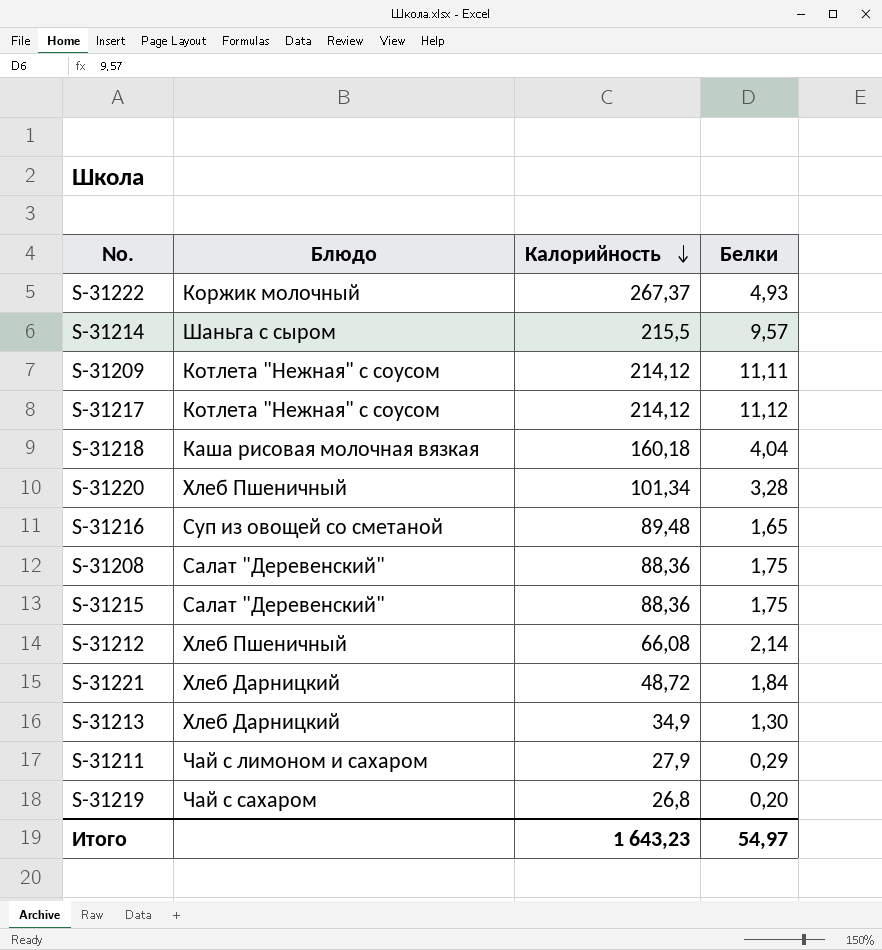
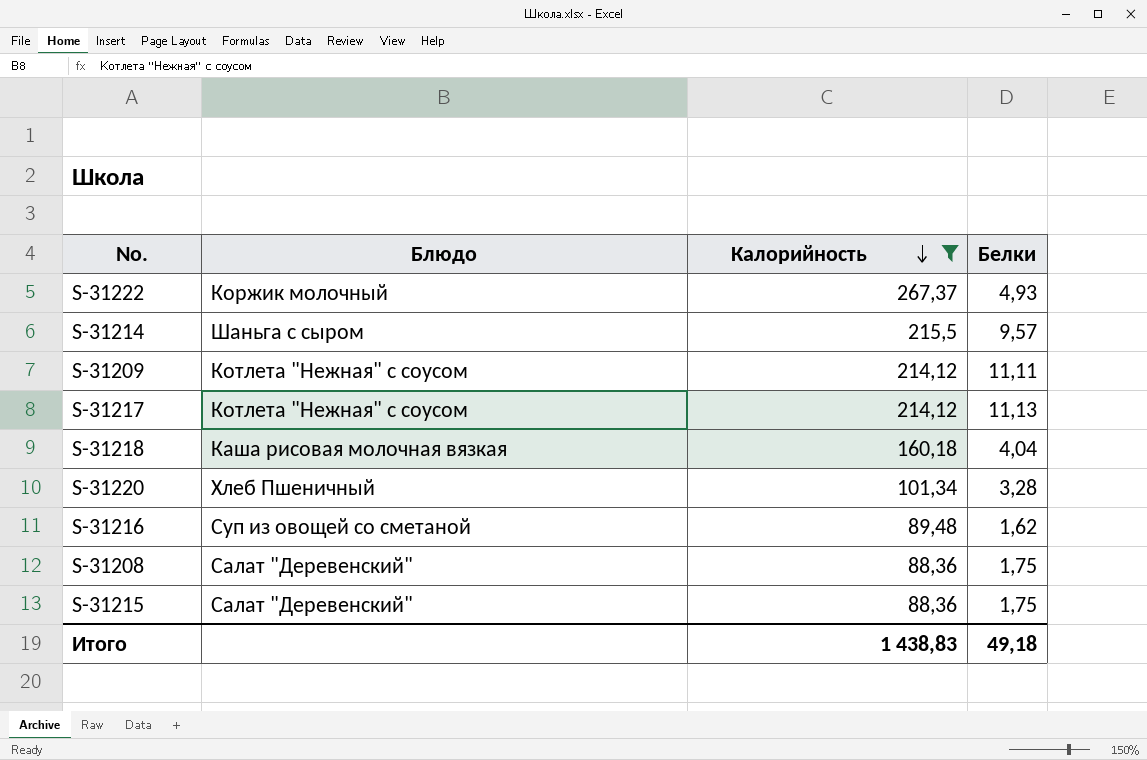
filter: none -> Калорийность >= 88,36
S-31217 | Белки: 11,12 -> 11,13
S-31216 | Белки: 1,65 -> 1,62
Итого | Калорийность: 1 643,23 -> 1 438,83
Итого | Белки: 54,97 -> 49,18

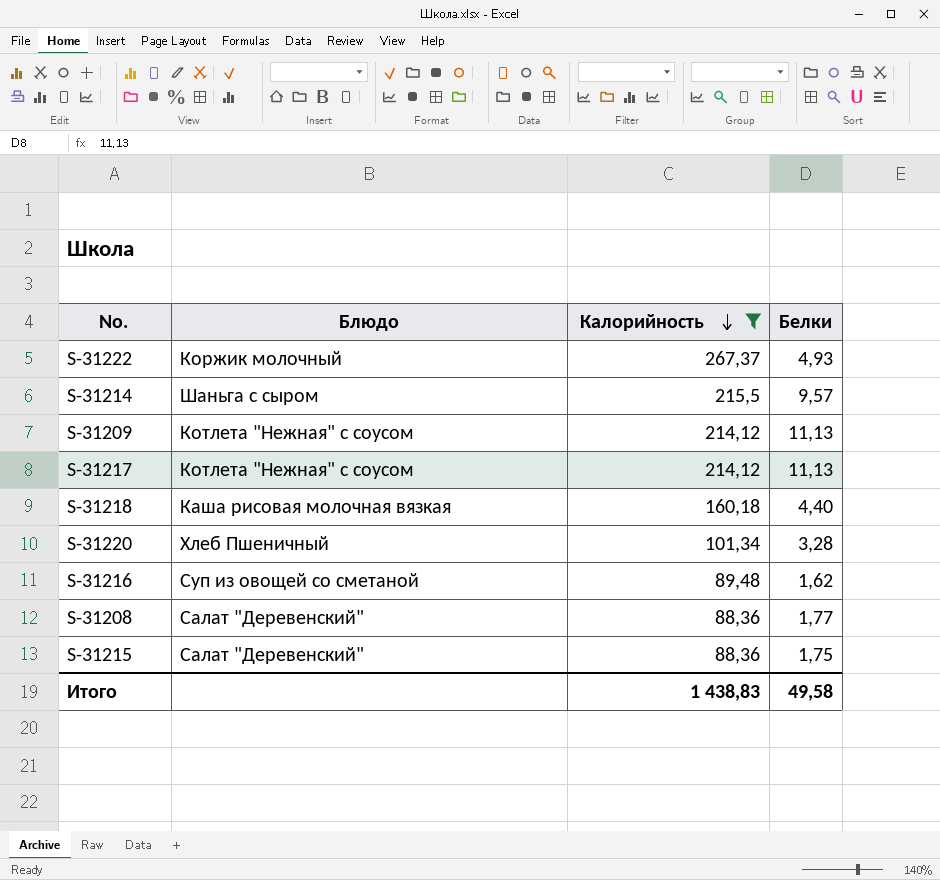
S-31209 | Белки: 11,11 -> 11,13
S-31218 | Белки: 4,04 -> 4,40
S-31208 | Белки: 1,75 -> 1,77
Итого | Белки: 49,18 -> 49,58

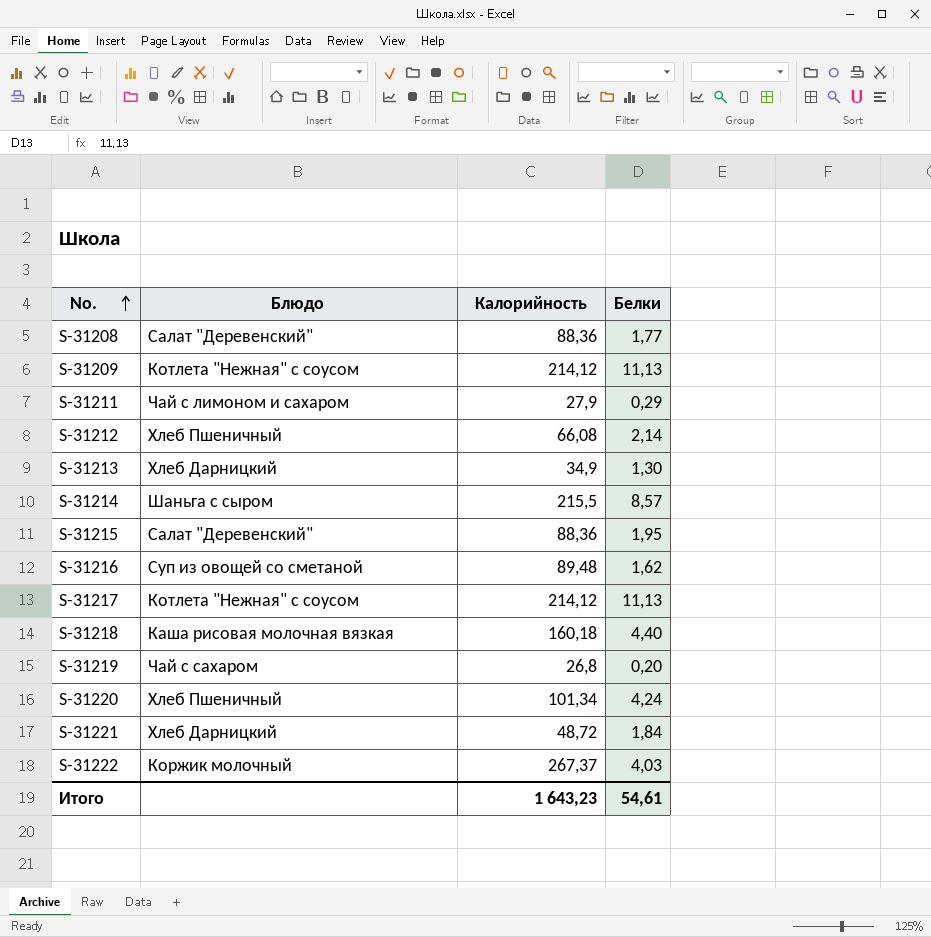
filter: Калорийность >= 88,36 -> none
row order: Калорийность descending -> No. ascending
S-31214 | Белки: 9,57 -> 8,57
S-31215 | Белки: 1,75 -> 1,95
S-31220 | Белки: 3,28 -> 4,24
S-31222 | Белки: 4,93 -> 4,03
Итого | Калорийность: 1 438,83 -> 1 643,23
Итого | Белки: 49,58 -> 54,61

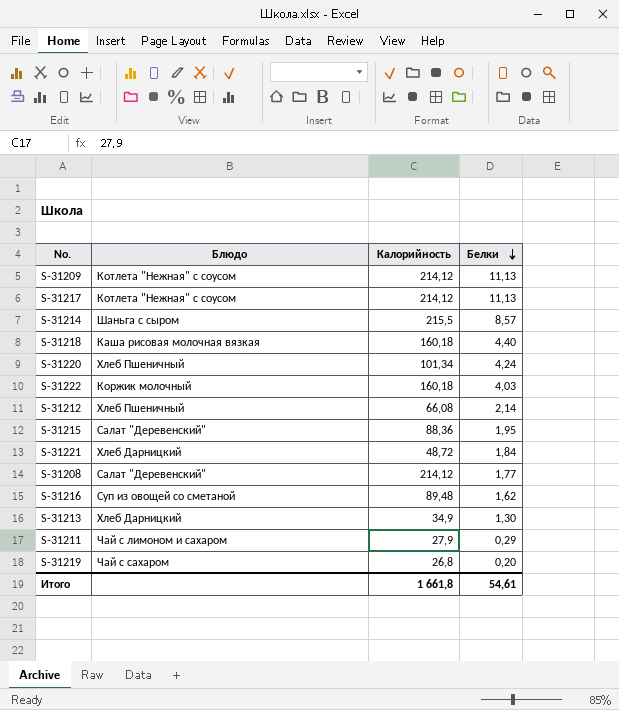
row order: No. ascending -> Белки descending
S-31222 | Калорийность: 267,37 -> 160,18
S-31208 | Калорийность: 88,36 -> 214,12
Итого | Калорийность: 1 643,23 -> 1 661,8

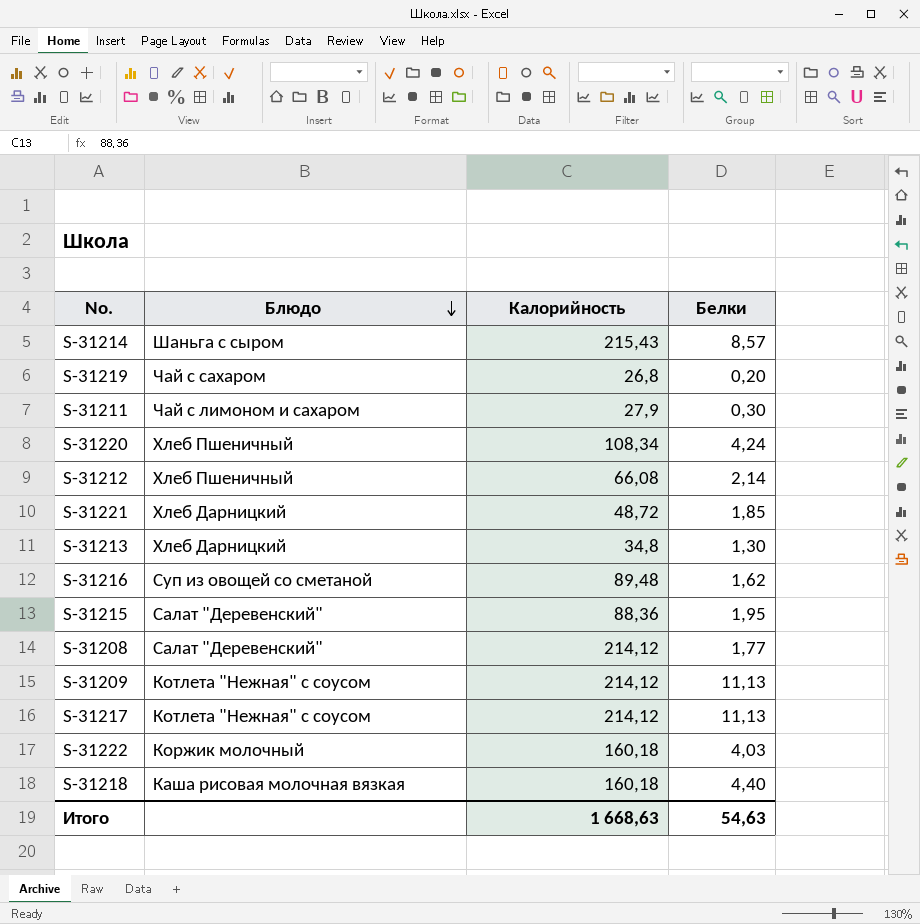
row order: Белки descending -> Блюдо descending
S-31214 | Калорийность: 215,5 -> 215,43
S-31211 | Белки: 0,29 -> 0,30
S-31220 | Калорийность: 101,34 -> 108,34
S-31221 | Белки: 1,84 -> 1,85
S-31213 | Калорийность: 34,9 -> 34,8
Итого | Калорийность: 1 661,8 -> 1 668,63
Итого | Белки: 54,61 -> 54,63

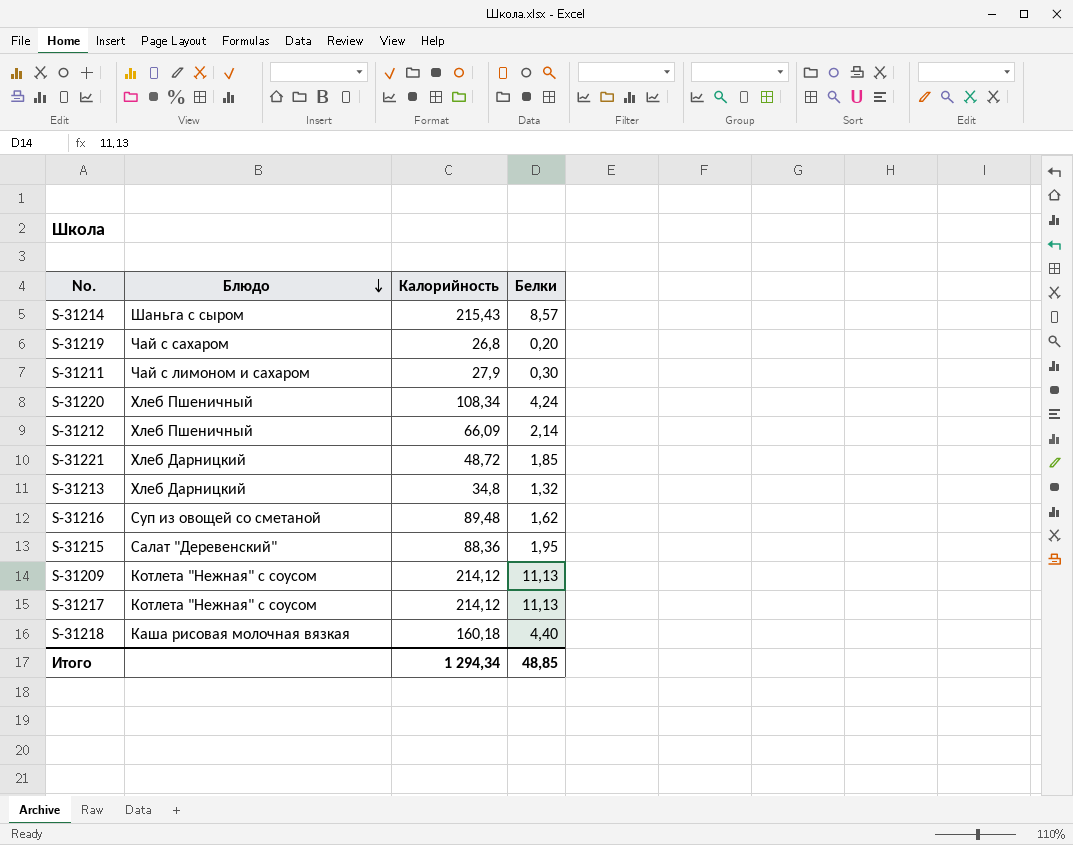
row S-31208: Салат "Деревенский" | 214,12 | 1,77 -> none
row S-31222: Коржик молочный | 160,18 | 4,03 -> none
S-31212 | Калорийность: 66,08 -> 66,09
S-31213 | Белки: 1,30 -> 1,32
Итого | Калорийность: 1 668,63 -> 1 294,34
Итого | Белки: 54,63 -> 48,85

